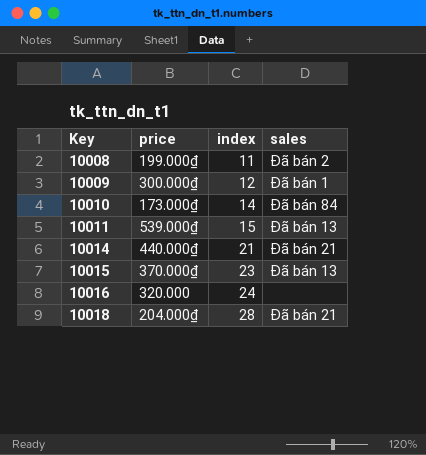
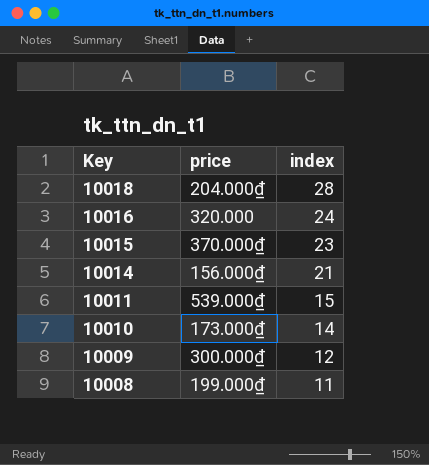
row order: Key ascending -> Key descending
column sales | position: 4 -> none
10014 | price: 440.000₫ -> 156.000₫

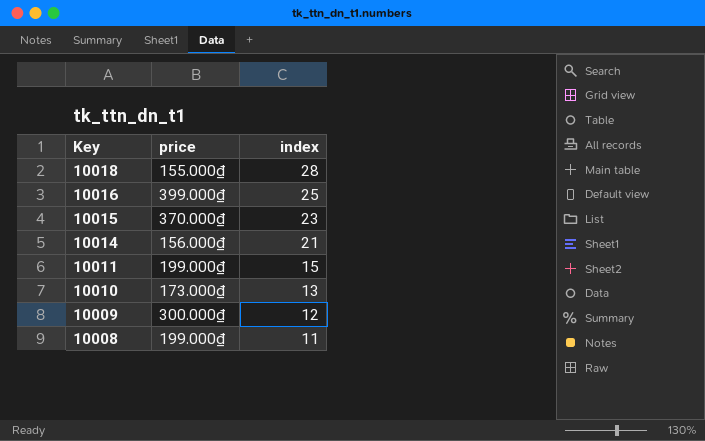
10018 | price: 204.000₫ -> 155.000₫
10016 | price: 320.000 -> 399.000₫
10016 | index: 24 -> 25
10011 | price: 539.000₫ -> 199.000₫
10010 | index: 14 -> 13

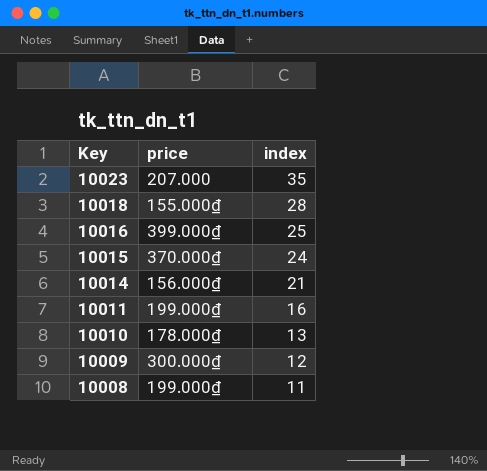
row 10023: none -> 207.000 | 35
10015 | index: 23 -> 24
10011 | index: 15 -> 16
10010 | price: 173.000₫ -> 178.000₫

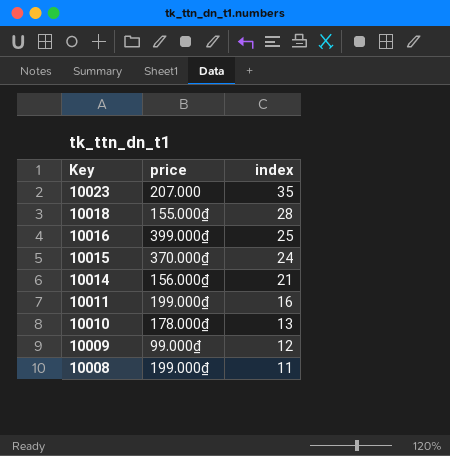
10009 | price: 300.000₫ -> 99.000₫

